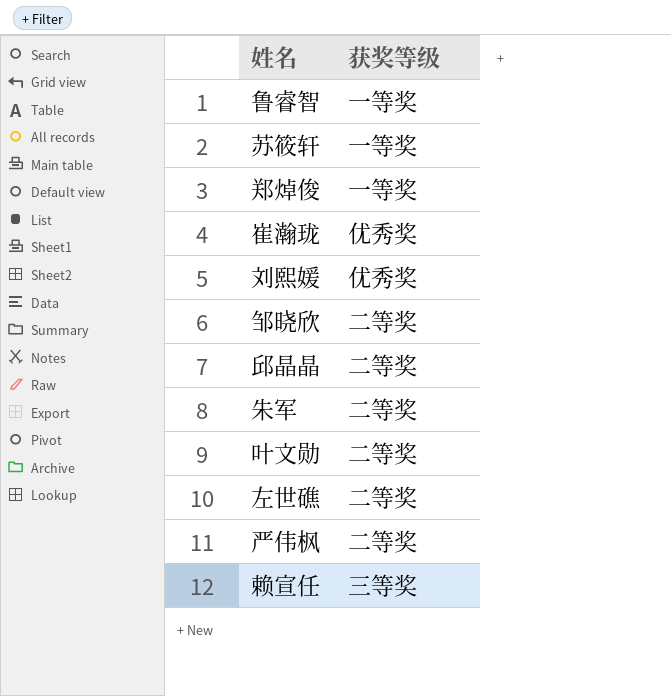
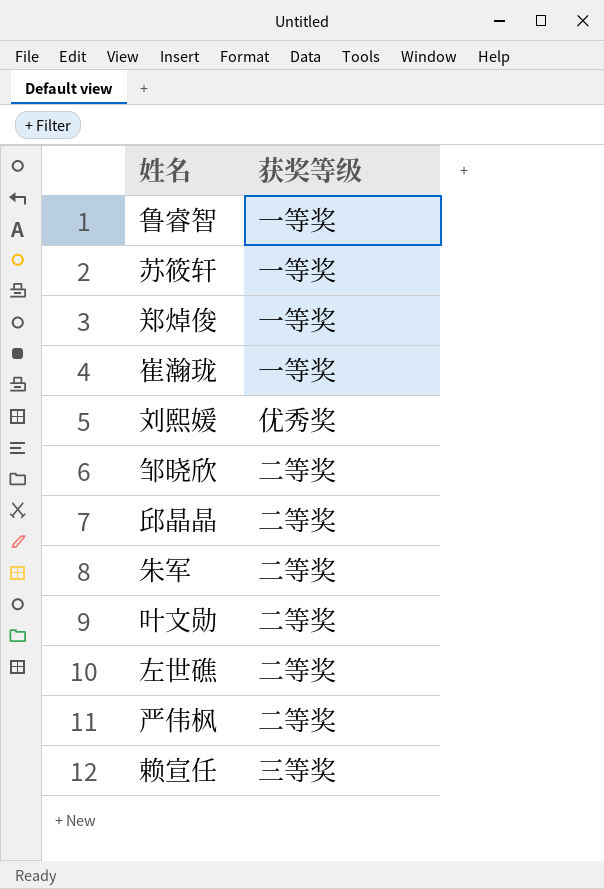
崔瀚珑 | 获奖等级: 优秀奖 -> 一等奖

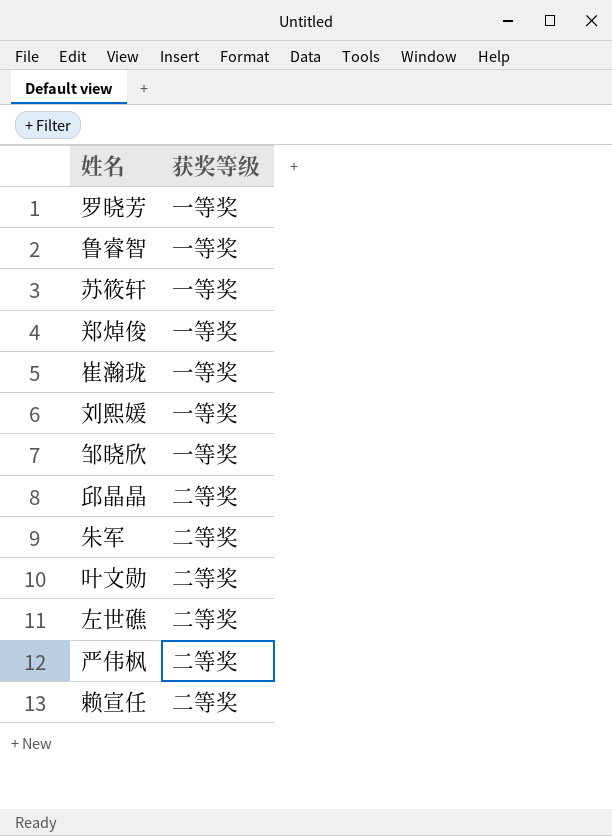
row 罗晓芳: none -> 一等奖
刘熙媛 | 获奖等级: 优秀奖 -> 一等奖
邹晓欣 | 获奖等级: 二等奖 -> 一等奖
赖宣任 | 获奖等级: 三等奖 -> 二等奖

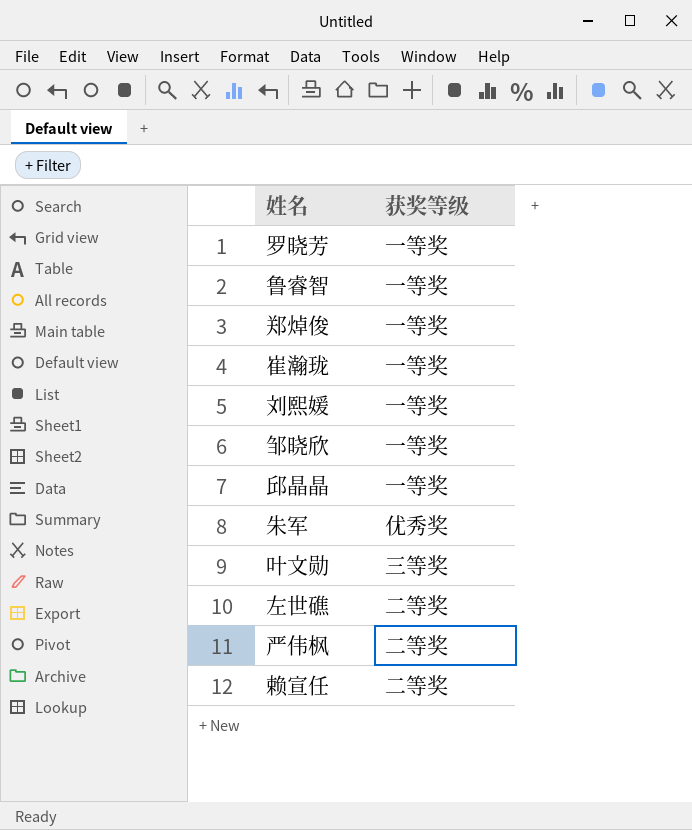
row 苏筱轩: 一等奖 -> none
邱晶晶 | 获奖等级: 二等奖 -> 一等奖
朱军 | 获奖等级: 二等奖 -> 优秀奖
叶文勋 | 获奖等级: 二等奖 -> 三等奖

